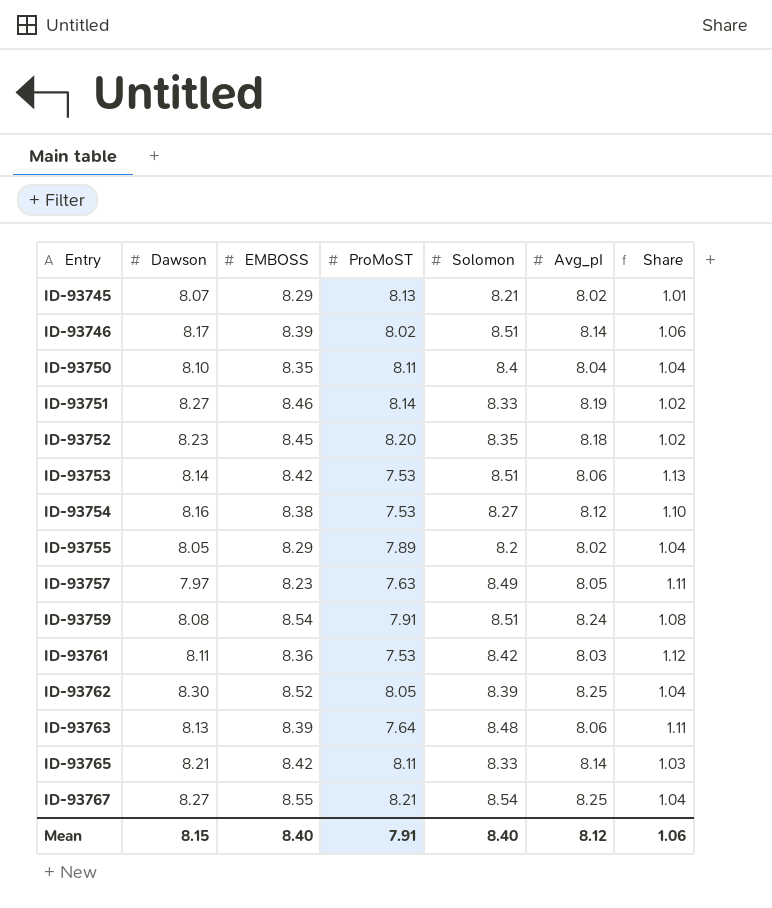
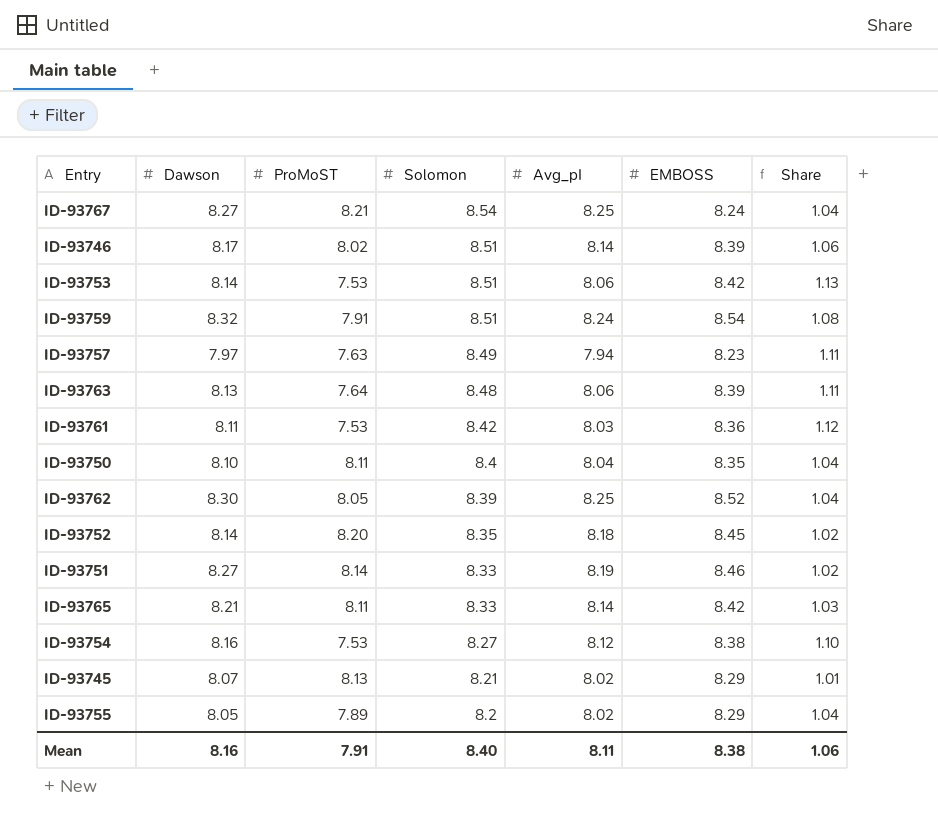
row order: Entry ascending -> Solomon descending
column EMBOSS | position: 3 -> 6
ID-93767 | EMBOSS: 8.55 -> 8.24
ID-93759 | Dawson: 8.08 -> 8.32
ID-93757 | Avg_pI: 8.05 -> 7.94
ID-93752 | Dawson: 8.23 -> 8.14
Mean | Dawson: 8.15 -> 8.16
Mean | Avg_pI: 8.12 -> 8.11
Mean | EMBOSS: 8.40 -> 8.38

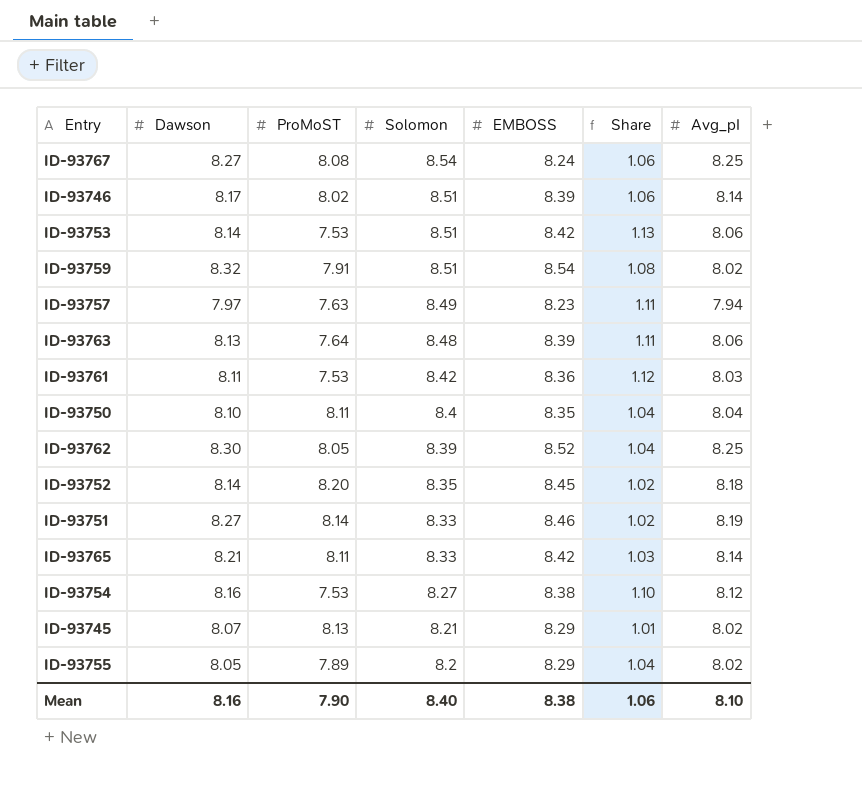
column Avg_pI | position: 5 -> 7
ID-93767 | ProMoST: 8.21 -> 8.08
ID-93767 | Share: 1.04 -> 1.06
ID-93759 | Avg_pI: 8.24 -> 8.02
Mean | ProMoST: 7.91 -> 7.90
Mean | Avg_pI: 8.11 -> 8.10

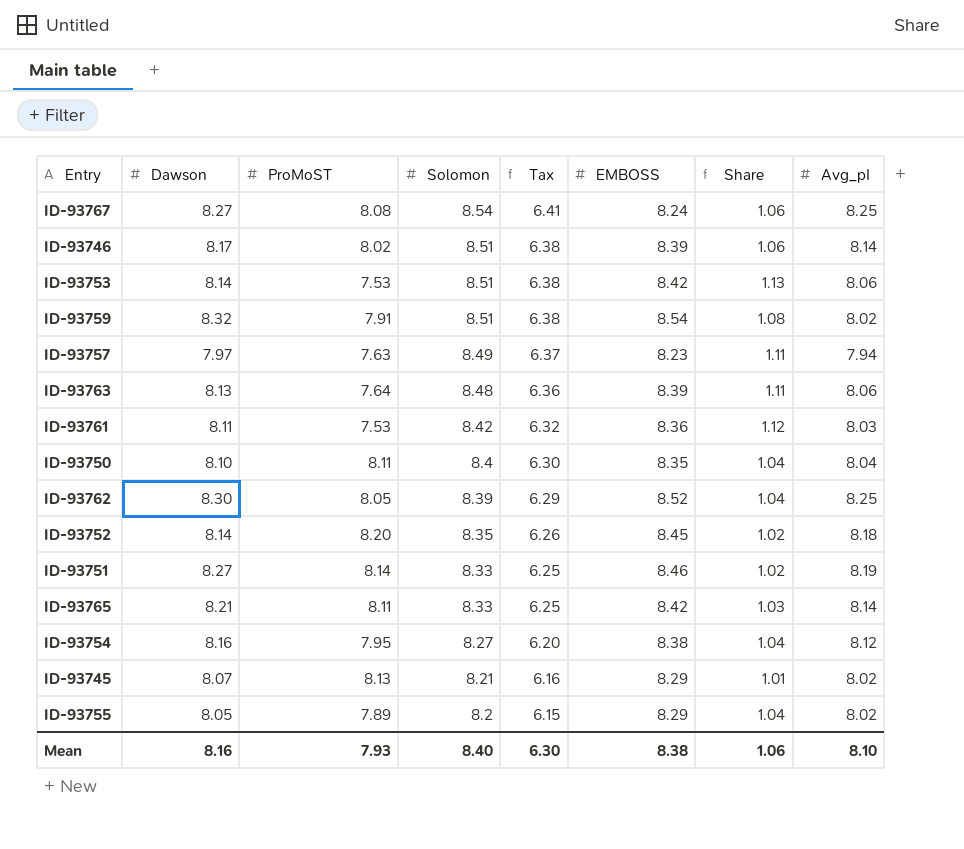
column Tax | formula: none -> [Solomon] * 0.75
ID-93754 | ProMoST: 7.53 -> 7.95
ID-93754 | Share: 1.10 -> 1.04
Mean | ProMoST: 7.90 -> 7.93

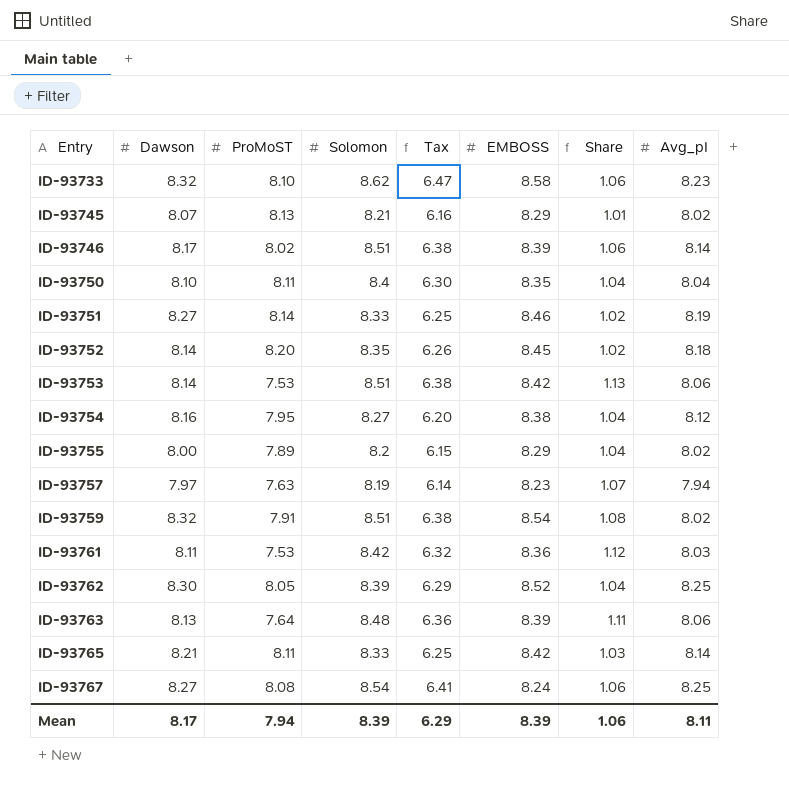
row order: Solomon descending -> Entry ascending
row ID-93733: none -> 8.32 | 8.10 | 8.62 | 6.47 | 8.58 | 1.06 | 8.23
ID-93755 | Dawson: 8.05 -> 8.00
ID-93757 | Solomon: 8.49 -> 8.19
ID-93757 | Tax: 6.37 -> 6.14
ID-93757 | Share: 1.11 -> 1.07
Mean | Dawson: 8.16 -> 8.17
Mean | ProMoST: 7.93 -> 7.94
Mean | Solomon: 8.40 -> 8.39
Mean | Tax: 6.30 -> 6.29
Mean | EMBOSS: 8.38 -> 8.39
Mean | Avg_pI: 8.10 -> 8.11

